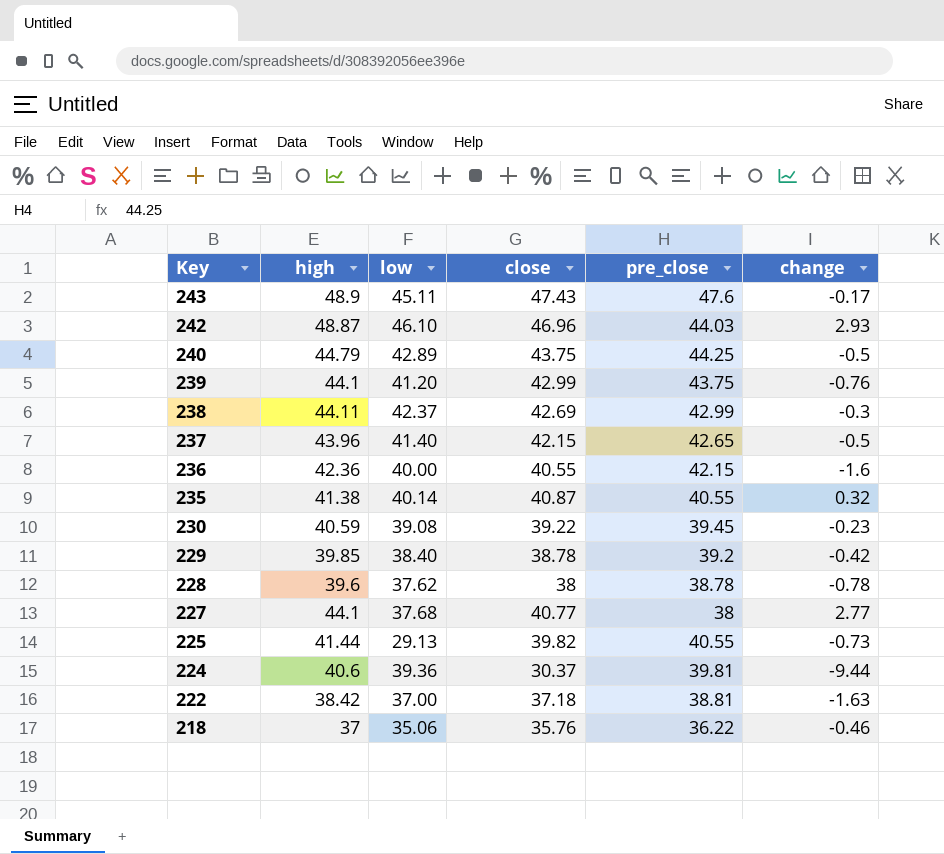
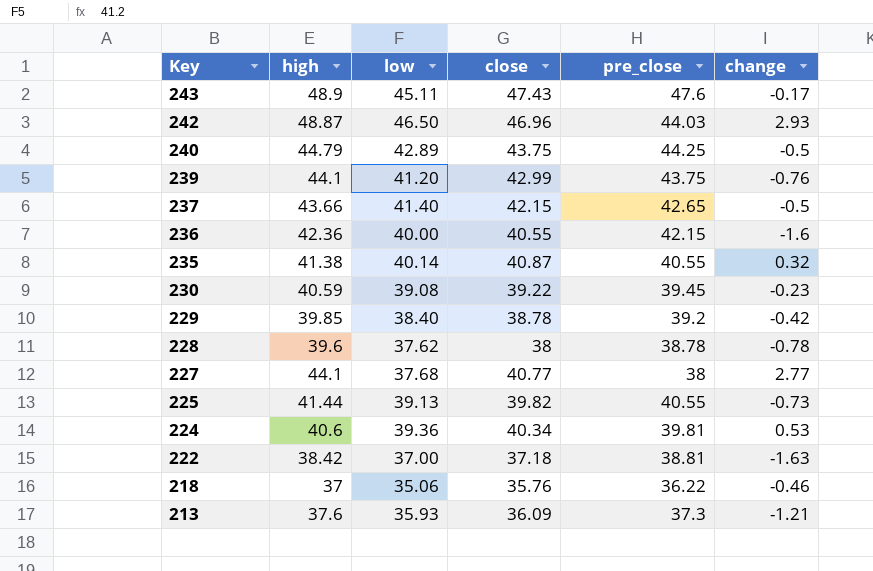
row 238: 44.11 | 42.37 | 42.69 | 42.99 | -0.3 -> none
242 | low: 46.10 -> 46.50
237 | high: 43.96 -> 43.66
225 | low: 29.13 -> 39.13
224 | close: 30.37 -> 40.34
224 | change: -9.44 -> 0.53
row 213: none -> 37.6 | 35.93 | 36.09 | 37.3 | -1.21

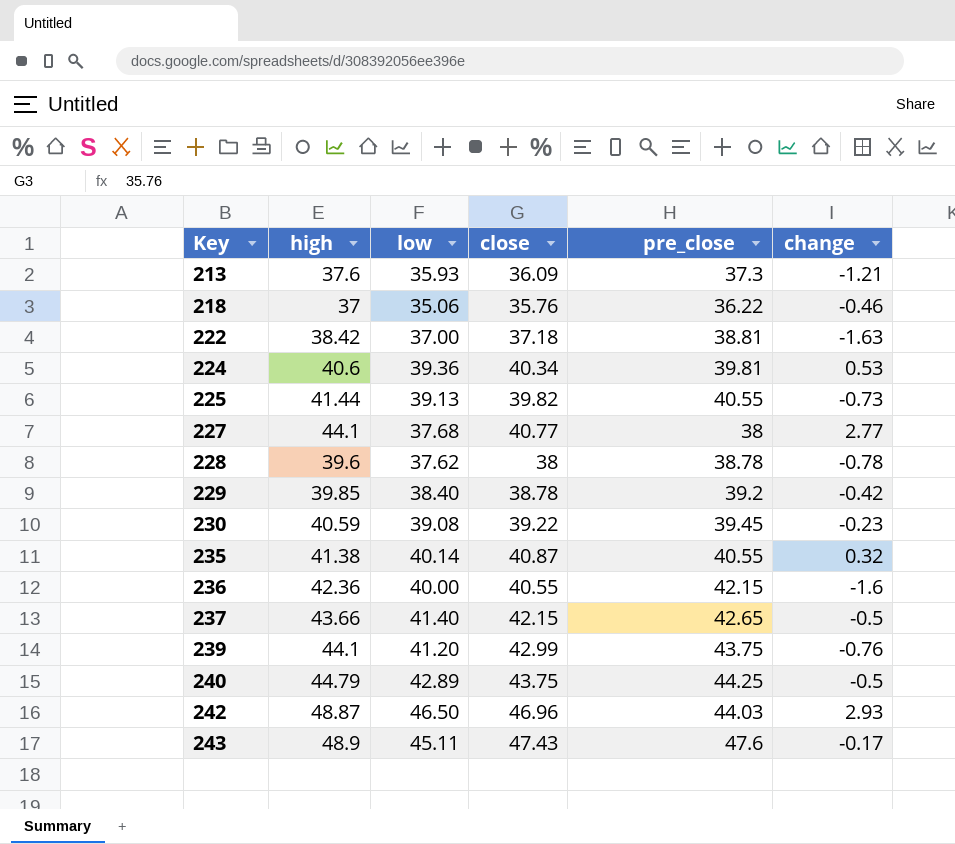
row order: Key descending -> Key ascending

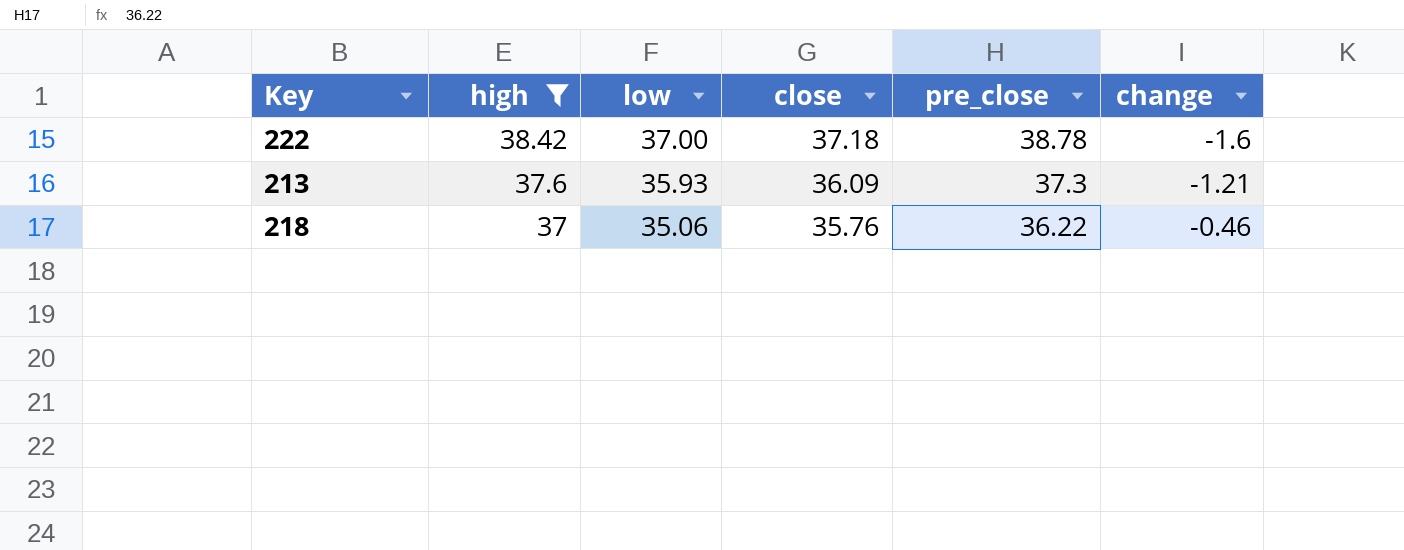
filter: none -> high <= 38.42
row order: Key ascending -> high descending
222 | pre_close: 38.81 -> 38.78
222 | change: -1.63 -> -1.6

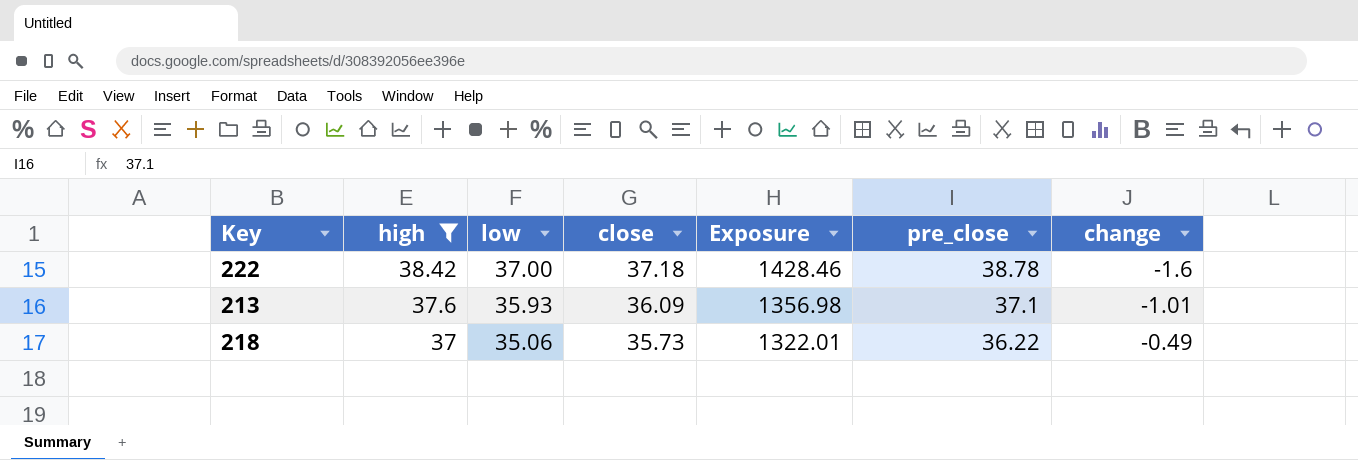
column Exposure | formula: none -> [high] * [close]
213 | pre_close: 37.3 -> 37.1
213 | change: -1.21 -> -1.01
218 | close: 35.76 -> 35.73
218 | change: -0.46 -> -0.49

